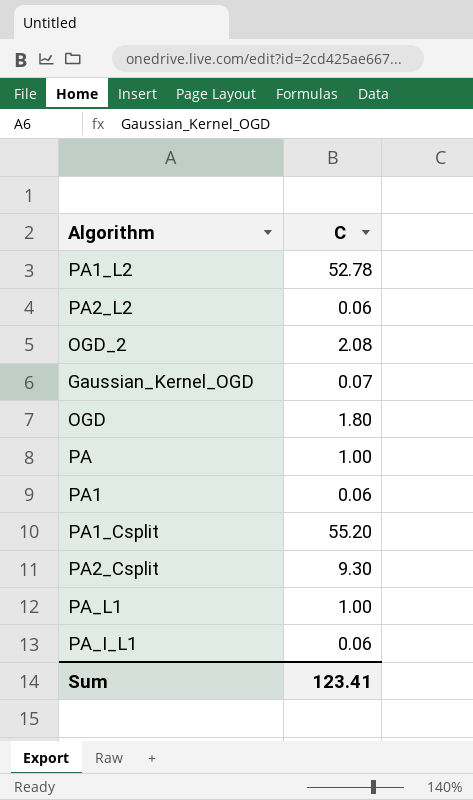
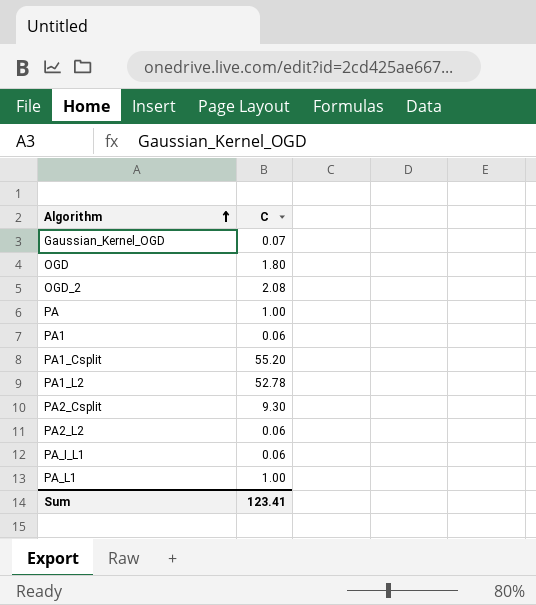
row order: none -> Algorithm ascending

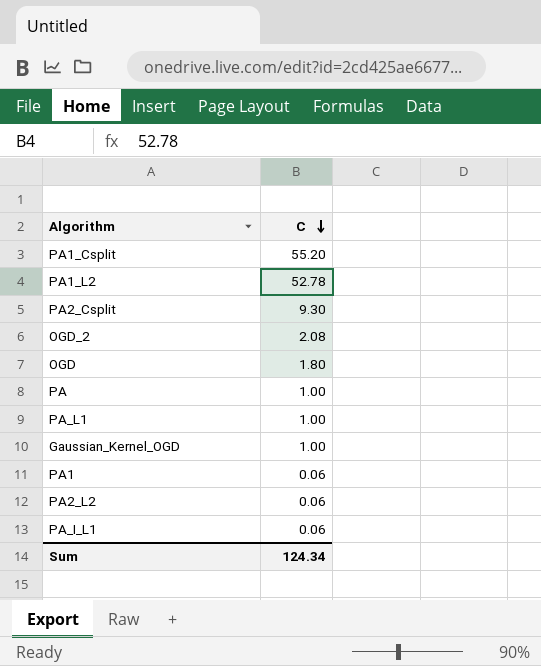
row order: Algorithm ascending -> C descending
Gaussian_Kernel_OGD | C: 0.07 -> 1.00
Sum | C: 123.41 -> 124.34

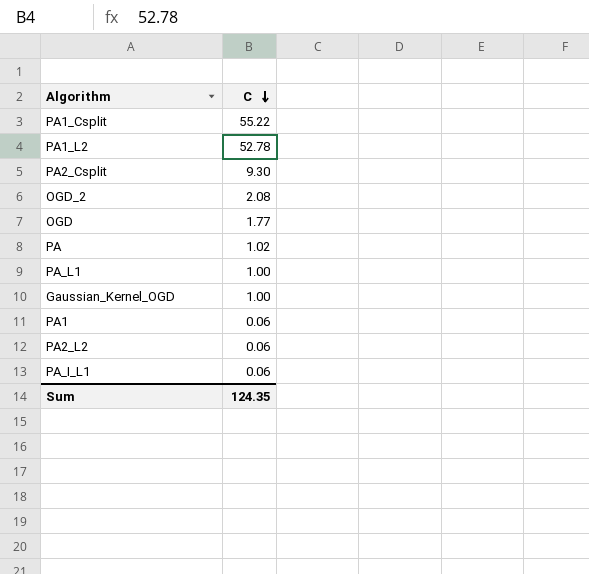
PA1_Csplit | C: 55.20 -> 55.22
OGD | C: 1.80 -> 1.77
PA | C: 1.00 -> 1.02
Sum | C: 124.34 -> 124.35

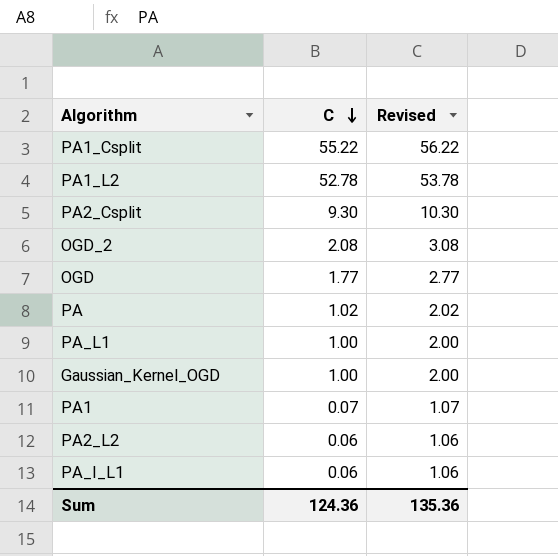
column Revised | formula: none -> [C] + 1
PA1 | C: 0.06 -> 0.07
Sum | C: 124.35 -> 124.36

